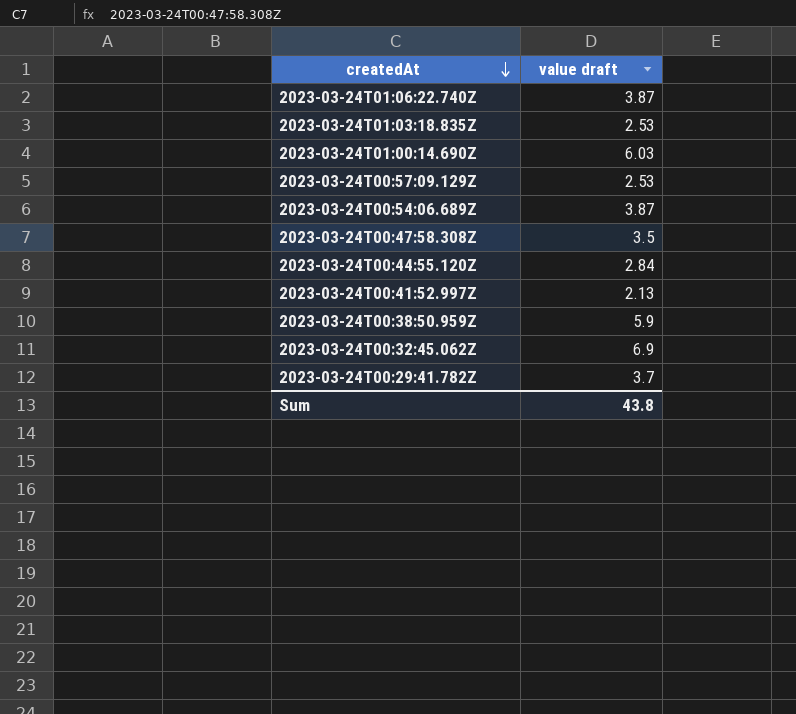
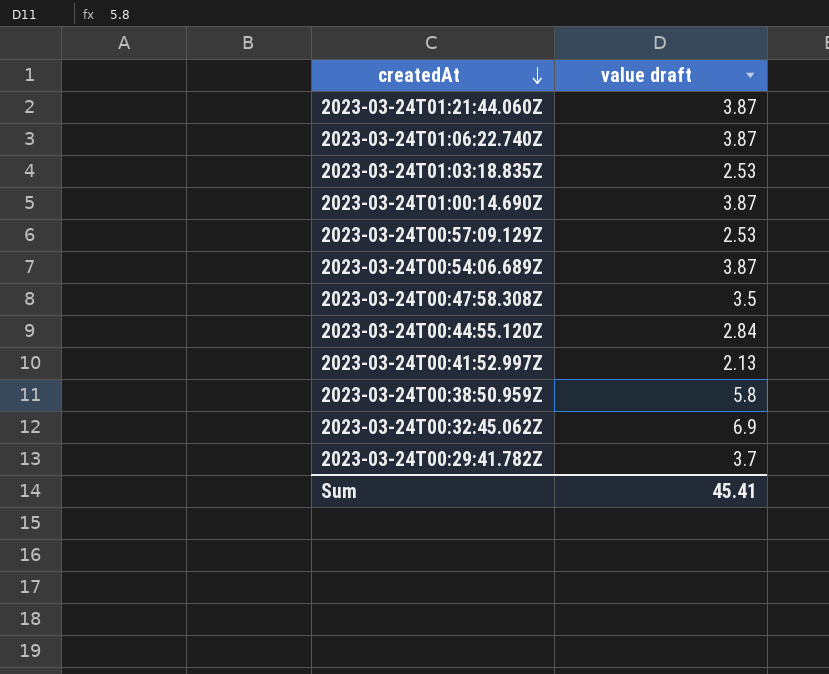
row 2023-03-24T01:21:44.060Z: none -> 3.87
2023-03-24T01:00:14.690Z | value draft: 6.03 -> 3.87
2023-03-24T00:38:50.959Z | value draft: 5.9 -> 5.8
Sum | value draft: 43.8 -> 45.41

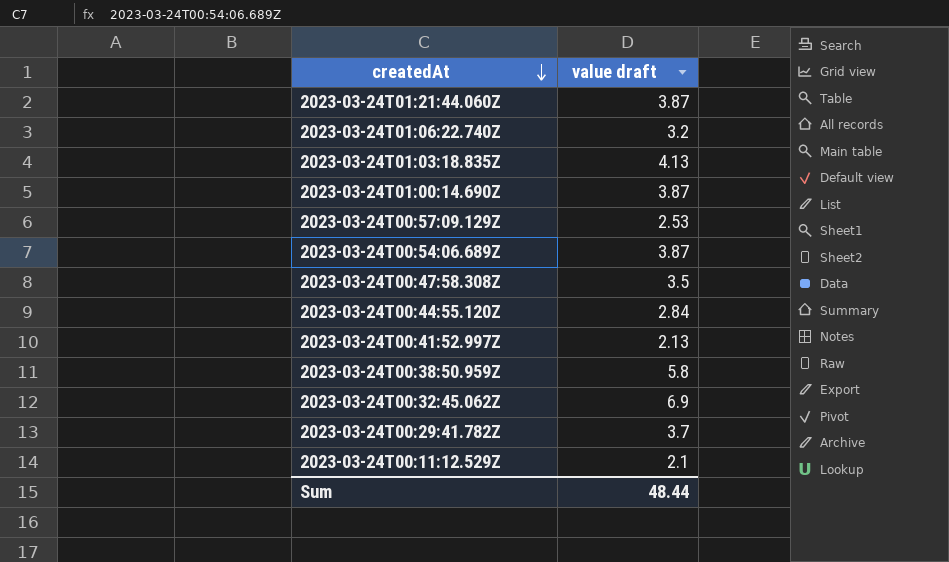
2023-03-24T01:06:22.740Z | value draft: 3.87 -> 3.2
2023-03-24T01:03:18.835Z | value draft: 2.53 -> 4.13
row 2023-03-24T00:11:12.529Z: none -> 2.1
Sum | value draft: 45.41 -> 48.44

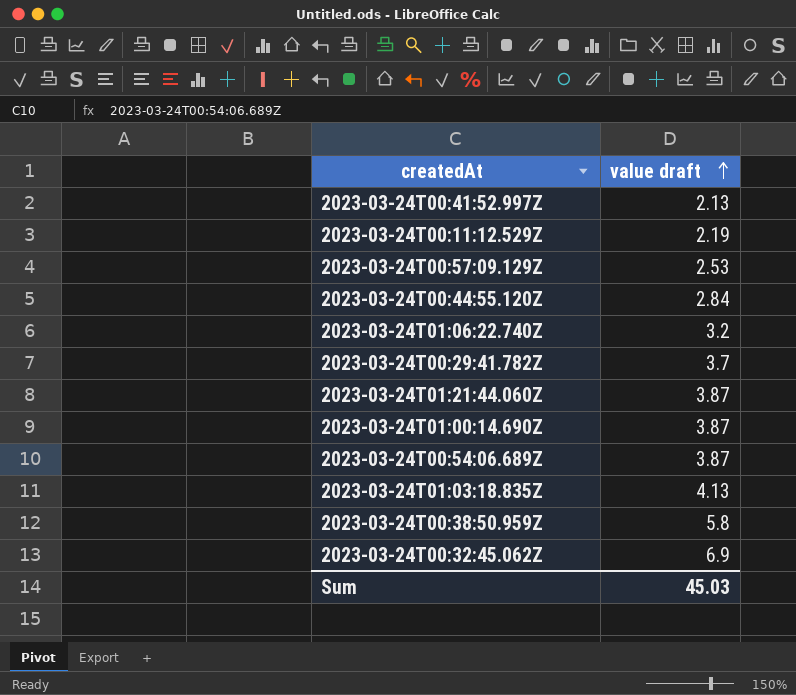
row order: createdAt descending -> value draft ascending
row 2023-03-24T00:47:58.308Z: 3.5 -> none
2023-03-24T00:11:12.529Z | value draft: 2.1 -> 2.19
Sum | value draft: 48.44 -> 45.03

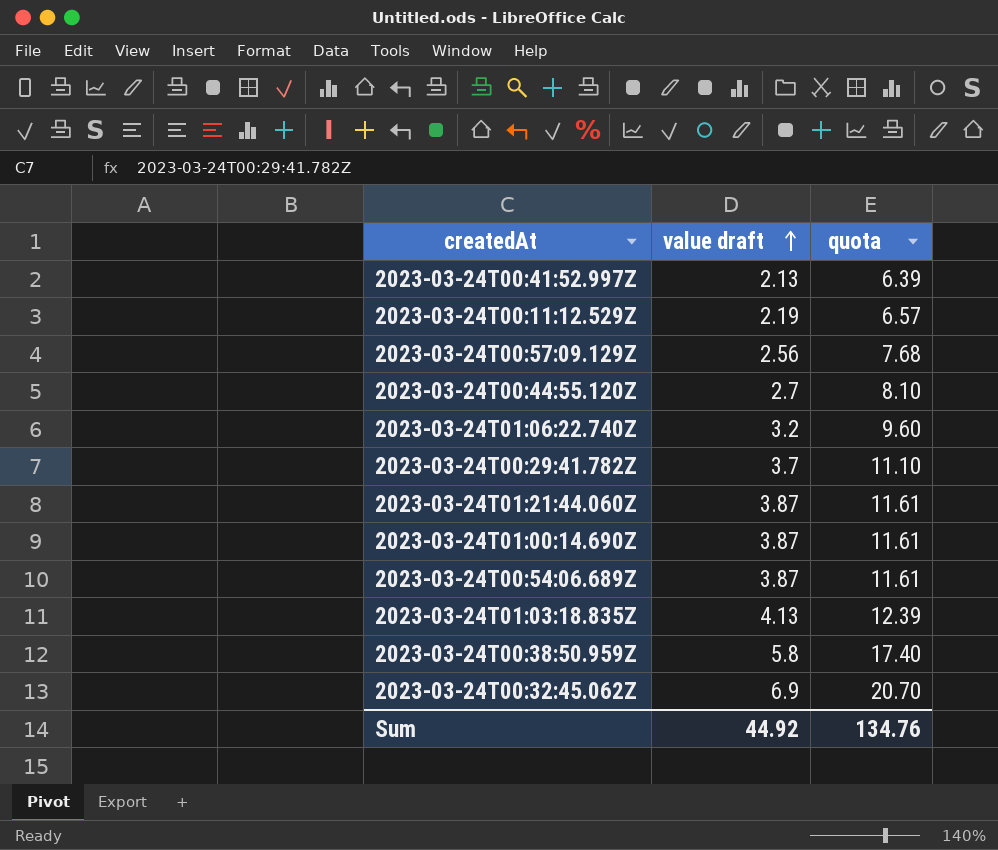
column quota | formula: none -> [value draft] * 3
2023-03-24T00:57:09.129Z | value draft: 2.53 -> 2.56
2023-03-24T00:44:55.120Z | value draft: 2.84 -> 2.7
Sum | value draft: 45.03 -> 44.92

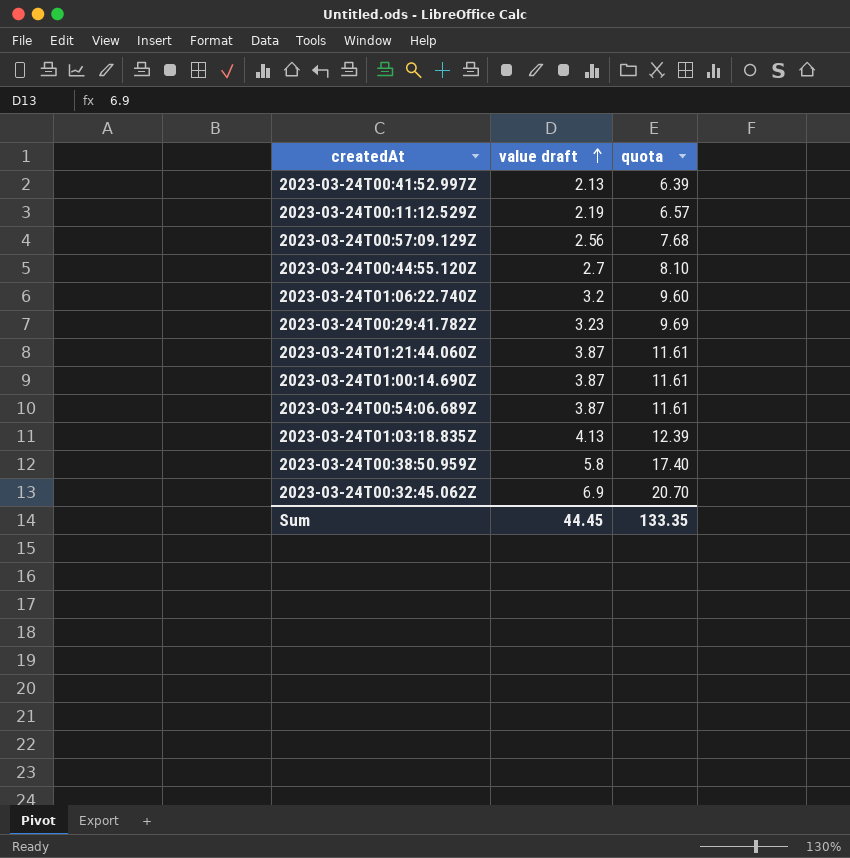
2023-03-24T00:29:41.782Z | value draft: 3.7 -> 3.23
2023-03-24T00:29:41.782Z | quota: 11.10 -> 9.69
Sum | value draft: 44.92 -> 44.45
Sum | quota: 134.76 -> 133.35

